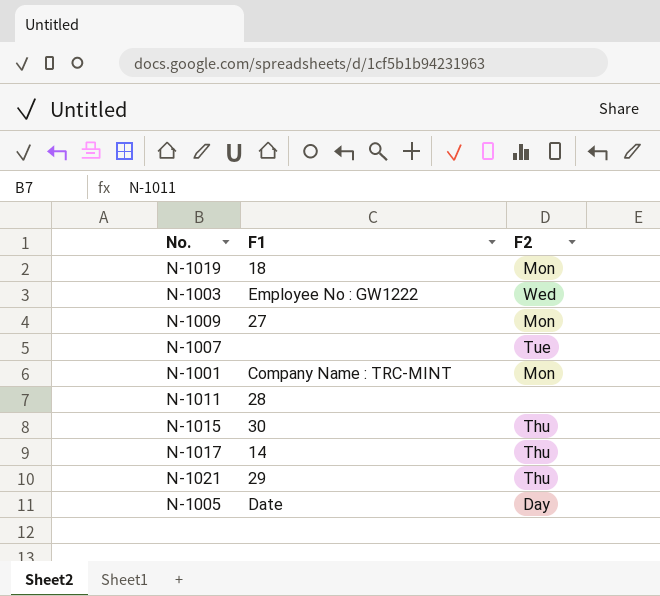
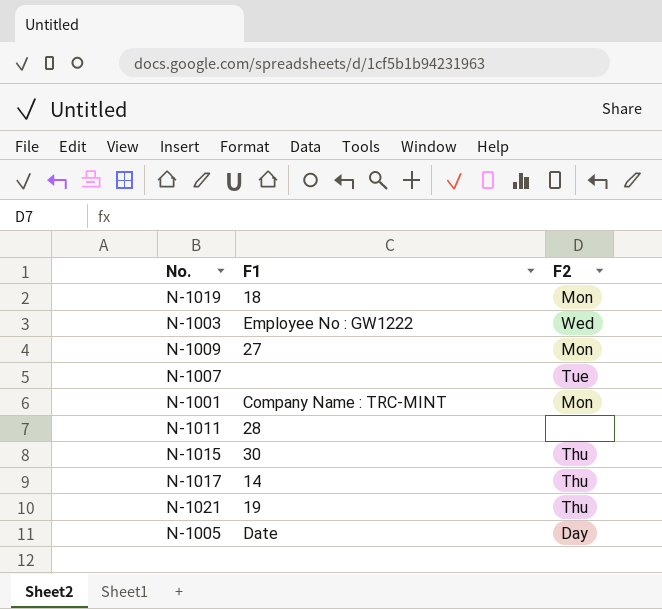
N-1021 | F1: 29 -> 19

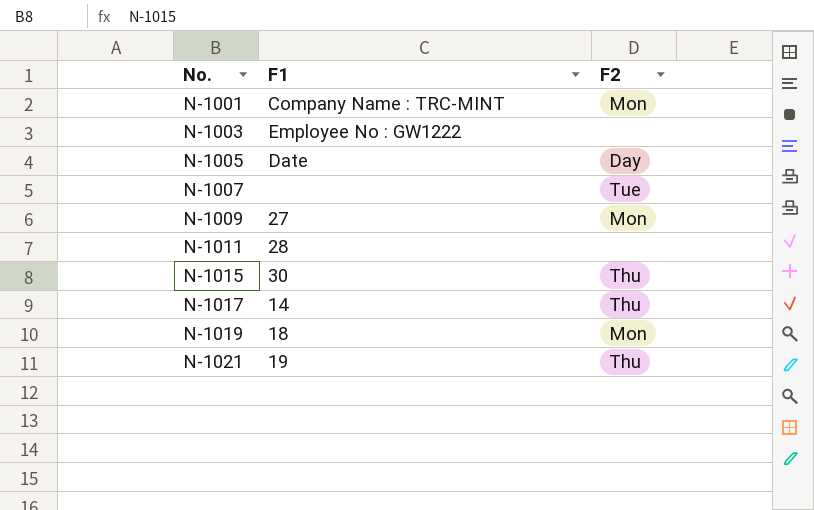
row order: none -> No. ascending
N-1003 | F2: Wed -> none

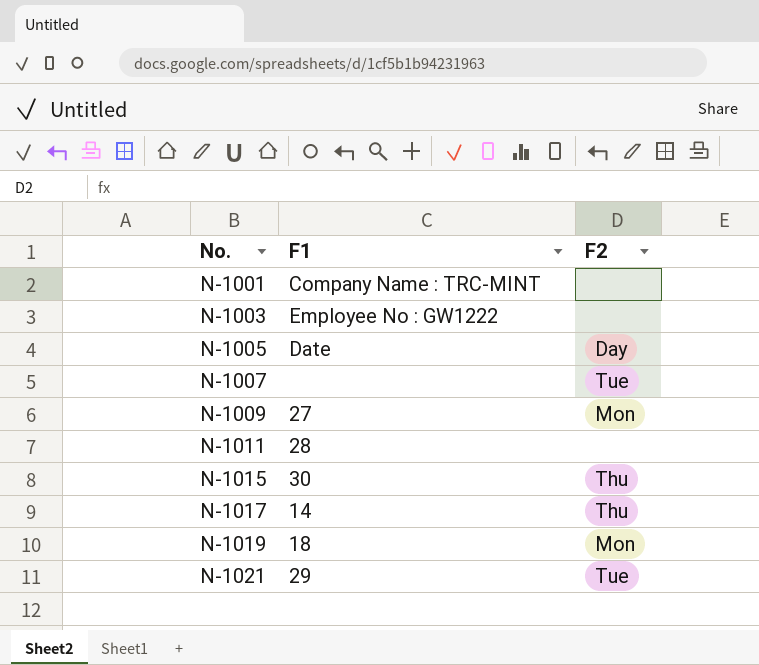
N-1001 | F2: Mon -> none
N-1021 | F1: 19 -> 29
N-1021 | F2: Thu -> Tue

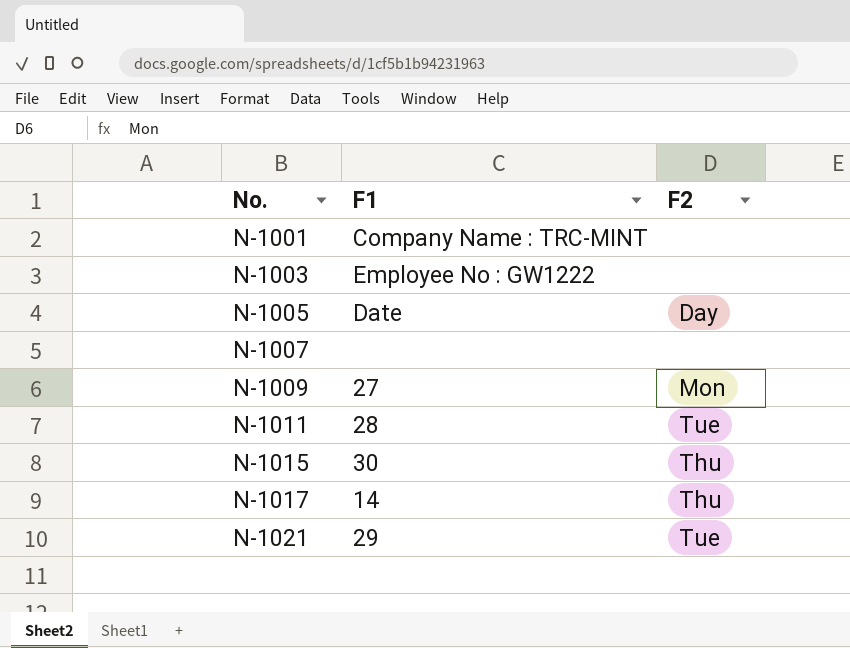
row N-1019: 18 | Mon -> none
N-1007 | F2: Tue -> none
N-1011 | F2: none -> Tue

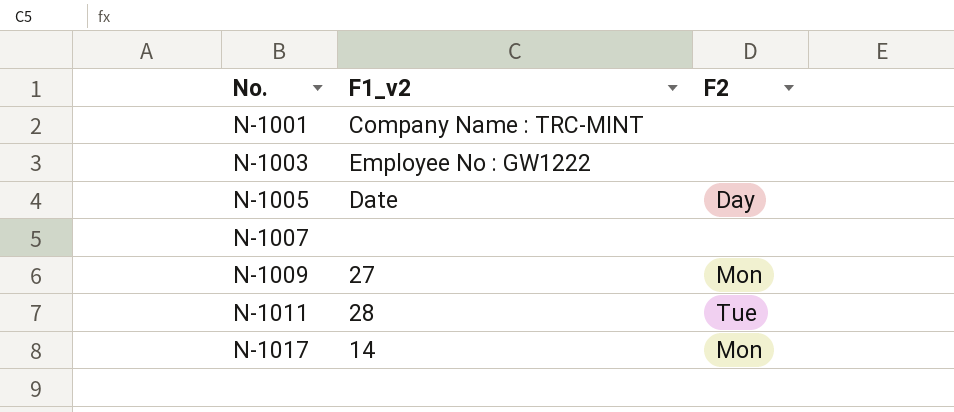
column name: F1 -> F1_v2
row N-1015: 30 | Thu -> none
row N-1021: 29 | Tue -> none
N-1017 | F2: Thu -> Mon

